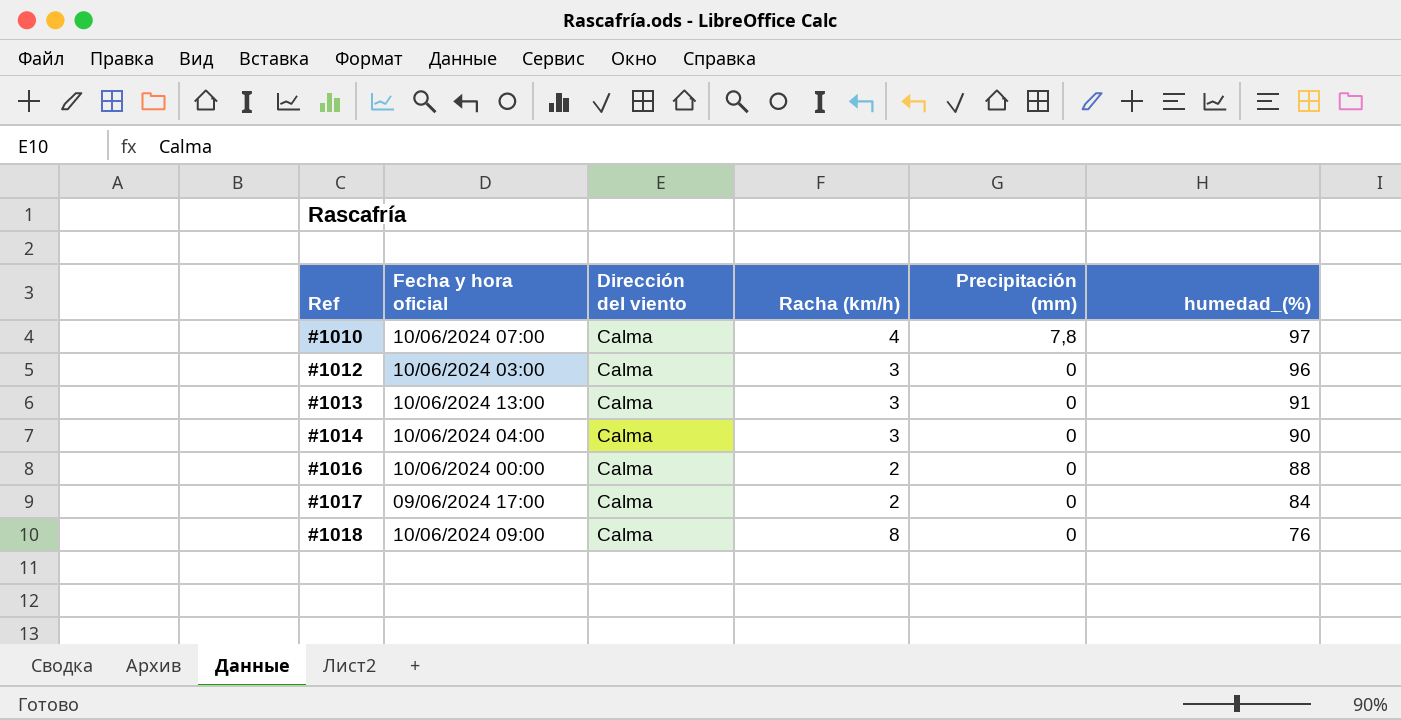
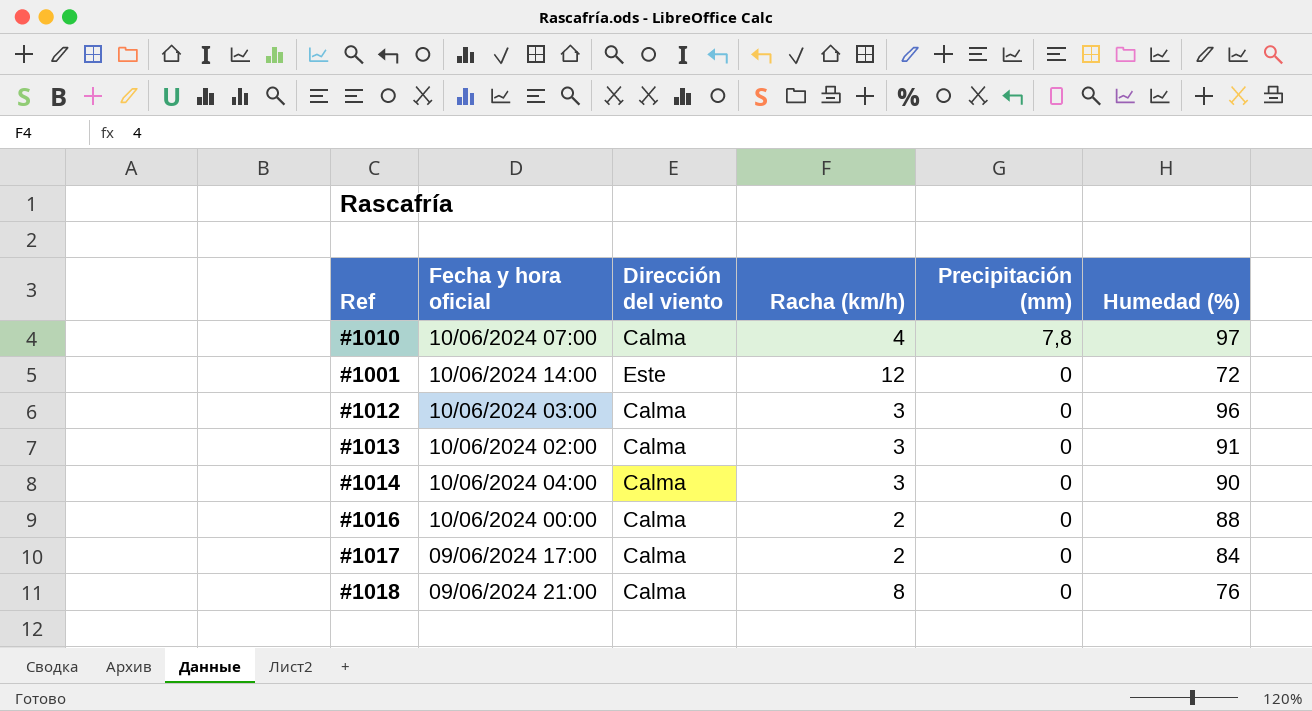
column name: humedad_(%) -> Humedad (%)
row #1001: none -> 10/06/2024 14:00 | Este | 12 | 0 | 72
#1013 | Fecha y hora oficial: 10/06/2024 13:00 -> 10/06/2024 02:00
#1018 | Fecha y hora oficial: 10/06/2024 09:00 -> 09/06/2024 21:00

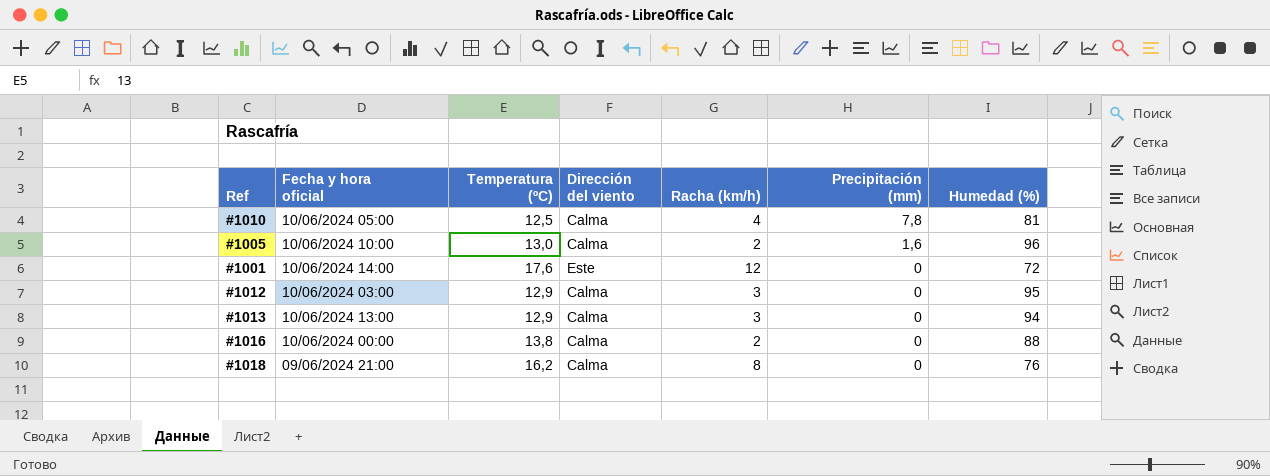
column Temperatura (ºC) | position: none -> 3
row #1014: 10/06/2024 04:00 | Calma | 3 | 0 | 90 -> none
row #1017: 09/06/2024 17:00 | Calma | 2 | 0 | 84 -> none
#1010 | Fecha y hora oficial: 10/06/2024 07:00 -> 10/06/2024 05:00
#1010 | Humedad (%): 97 -> 81
row #1005: none -> 10/06/2024 10:00 | 13,0 | Calma | 2 | 1,6 | 96
#1012 | Humedad (%): 96 -> 95
#1013 | Fecha y hora oficial: 10/06/2024 02:00 -> 10/06/2024 13:00
#1013 | Humedad (%): 91 -> 94

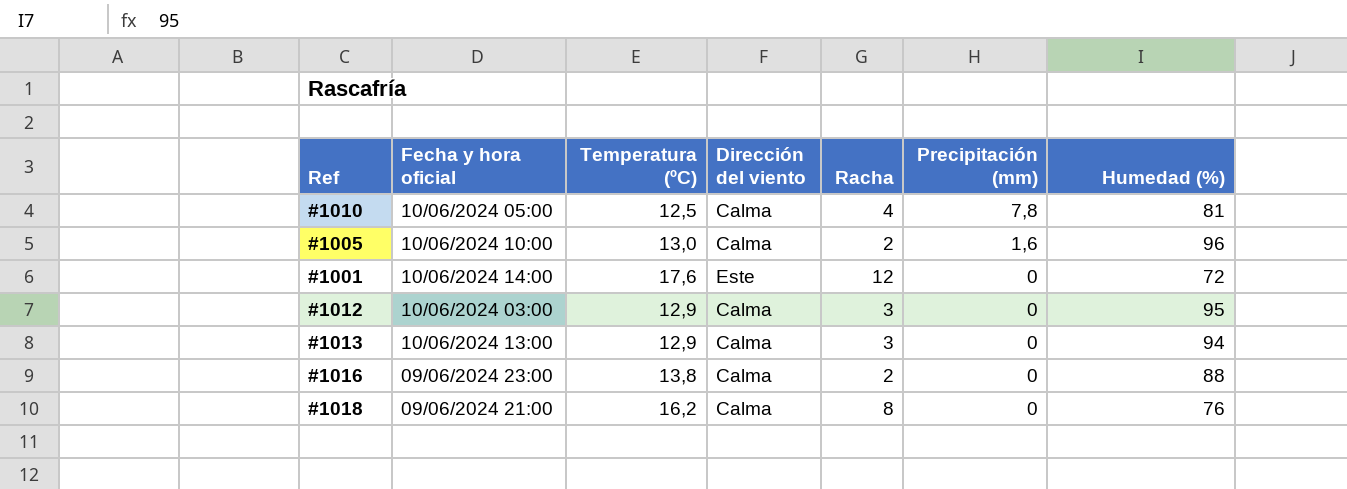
column name: Racha (km/h) -> Racha
#1016 | Fecha y hora oficial: 10/06/2024 00:00 -> 09/06/2024 23:00

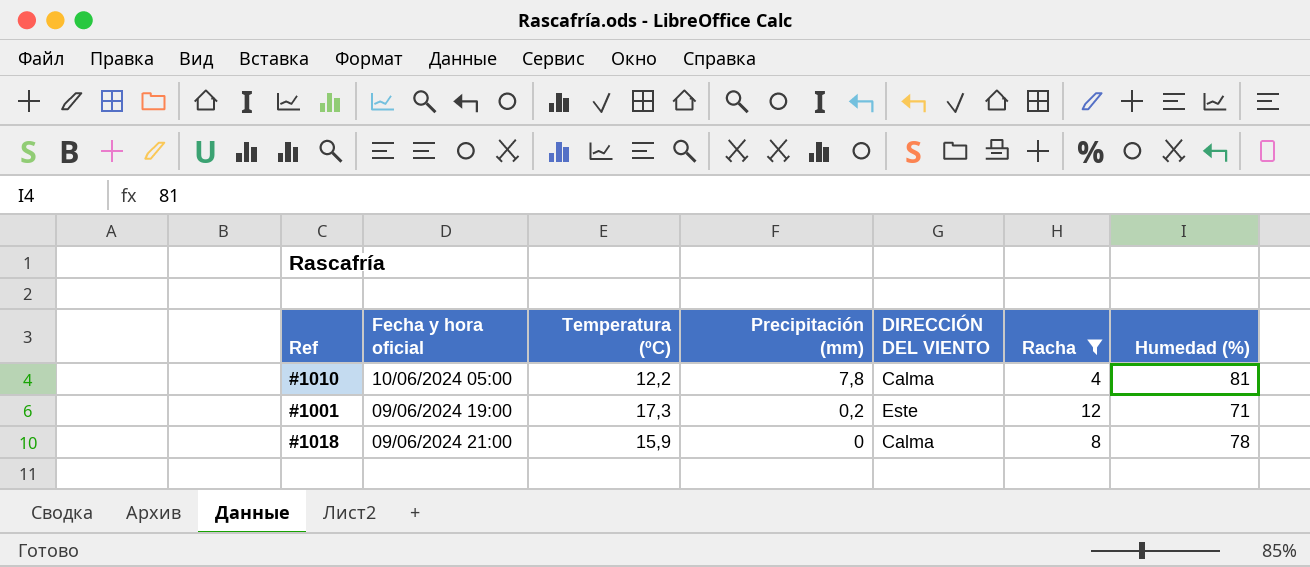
filter: none -> Racha >= 4
column Precipitación (mm) | position: 6 -> 4
column name: Dirección del viento -> DIRECCIÓN DEL VIENTO
#1010 | Temperatura (ºC): 12,5 -> 12,2
#1001 | Fecha y hora oficial: 10/06/2024 14:00 -> 09/06/2024 19:00
#1001 | Temperatura (ºC): 17,6 -> 17,3
#1001 | Precipitación (mm): 0 -> 0,2
#1001 | Humedad (%): 72 -> 71
#1018 | Temperatura (ºC): 16,2 -> 15,9
#1018 | Humedad (%): 76 -> 78

